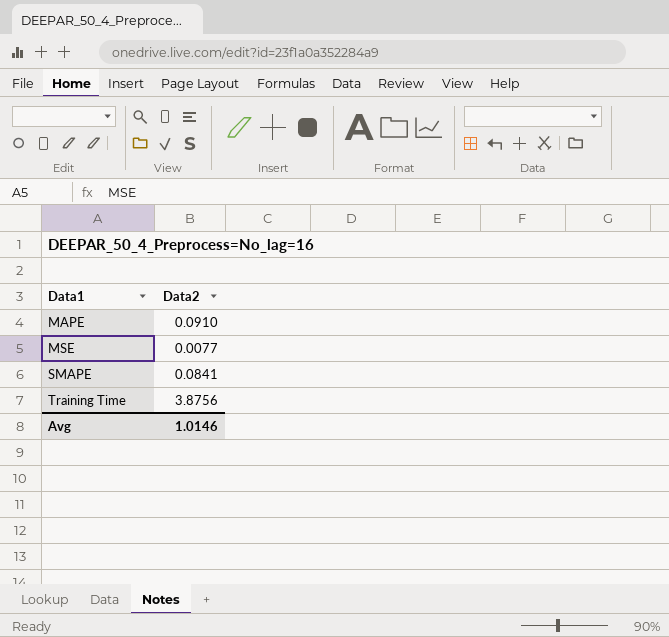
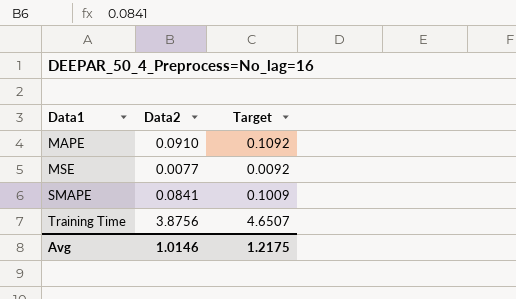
column Target | formula: none -> [Data2] * 1.2

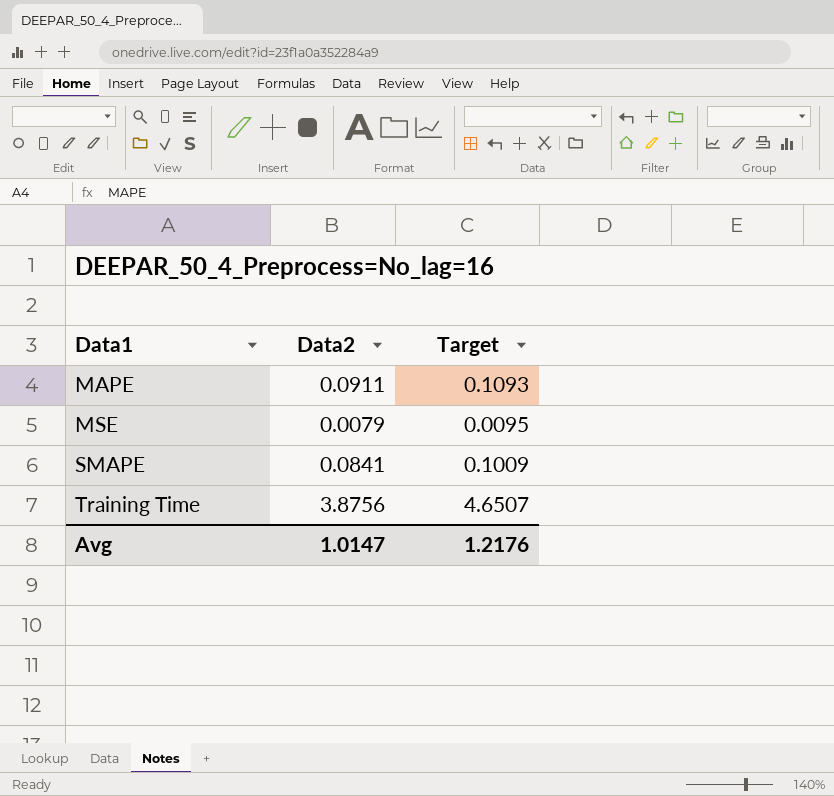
MAPE | Data2: 0.0910 -> 0.0911
MAPE | Target: 0.1092 -> 0.1093
MSE | Data2: 0.0077 -> 0.0079
MSE | Target: 0.0092 -> 0.0095
Avg | Data2: 1.0146 -> 1.0147
Avg | Target: 1.2175 -> 1.2176

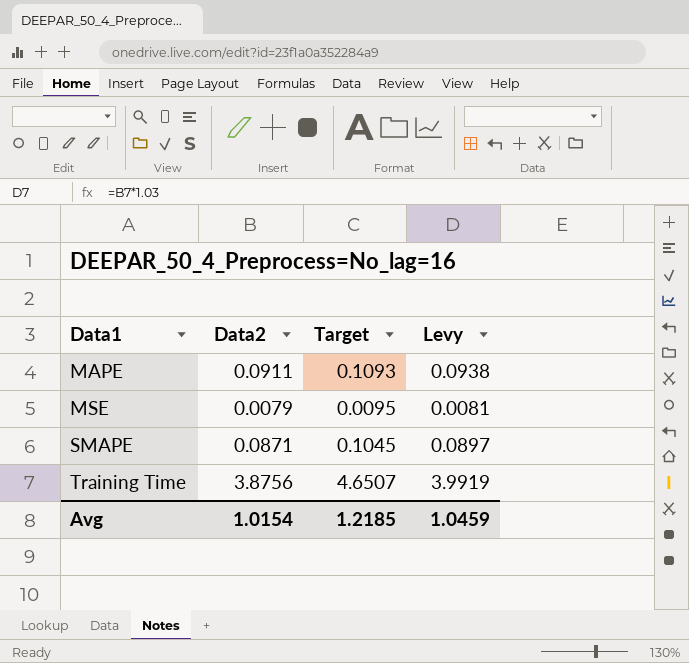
column Levy | formula: none -> [Data2] * 1.03
SMAPE | Data2: 0.0841 -> 0.0871
SMAPE | Target: 0.1009 -> 0.1045
Avg | Data2: 1.0147 -> 1.0154
Avg | Target: 1.2176 -> 1.2185

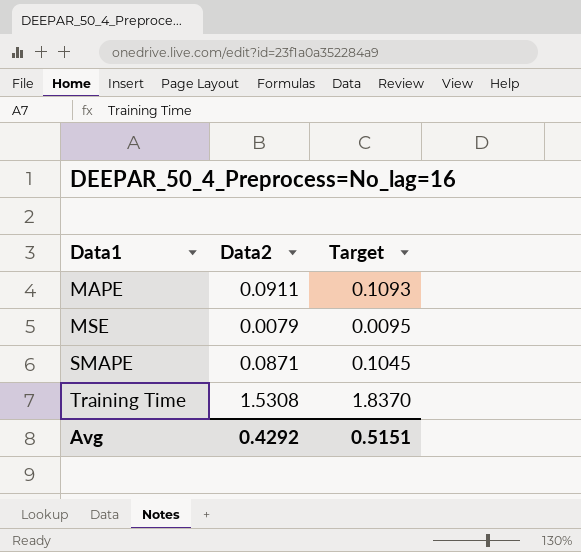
column Levy | formula: [Data2] * 1.03 -> none
Training Time | Data2: 3.8756 -> 1.5308
Training Time | Target: 4.6507 -> 1.8370
Avg | Data2: 1.0154 -> 0.4292
Avg | Target: 1.2185 -> 0.5151

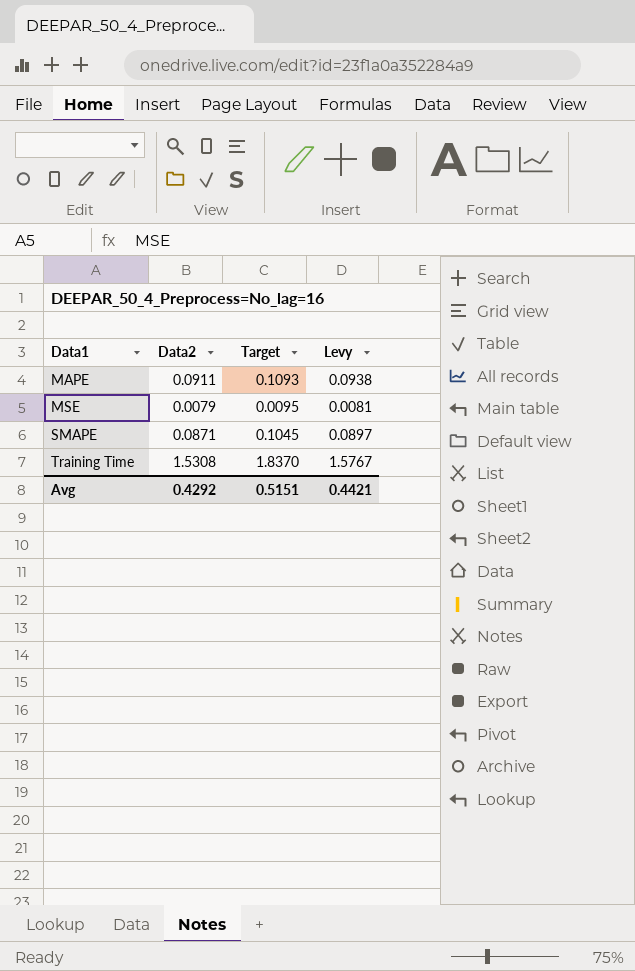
column Levy | formula: none -> [Data2] * 1.03

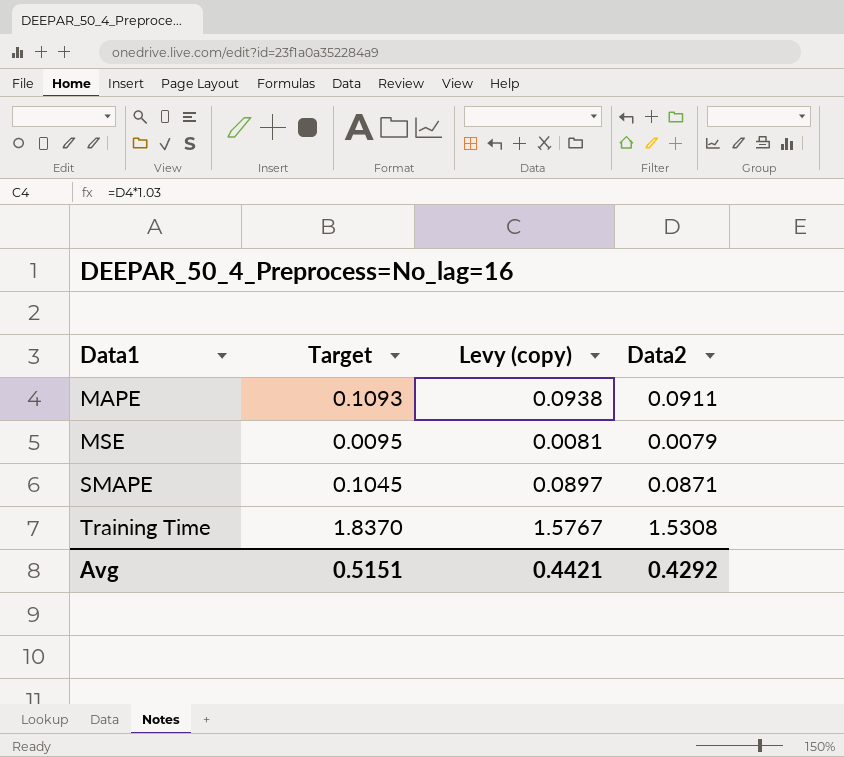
column name: Levy -> Levy (copy)
column Data2 | position: 2 -> 4

